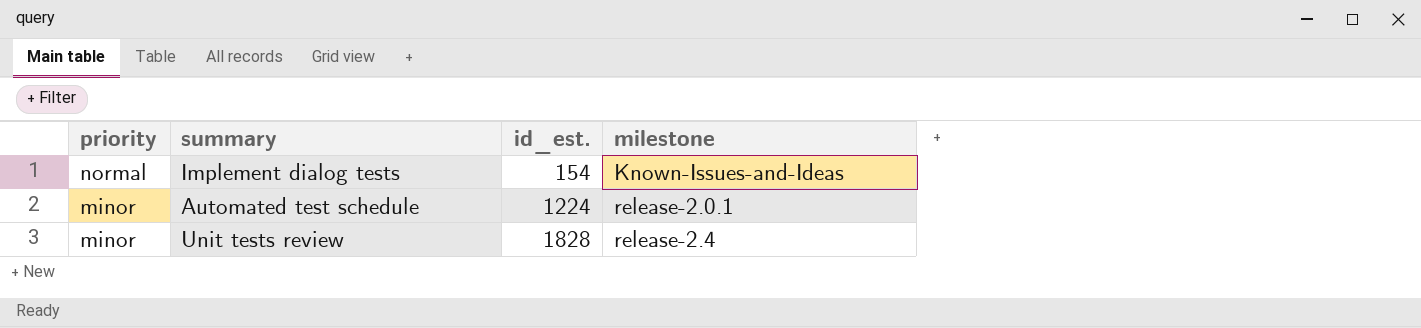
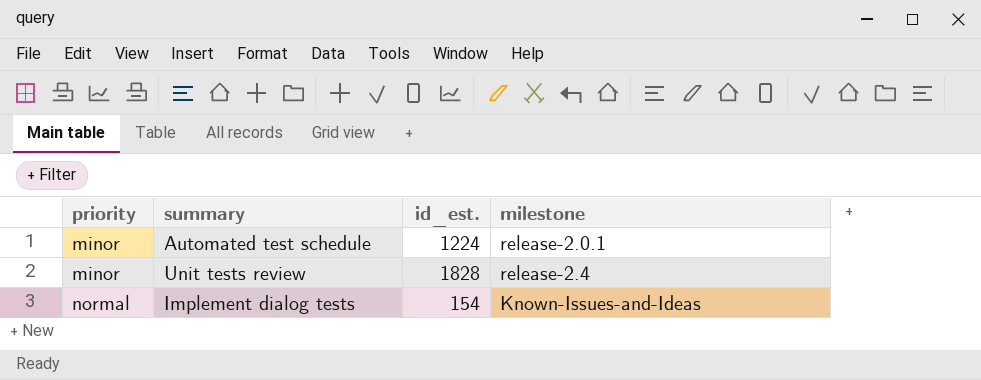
row order: priority descending -> priority ascending

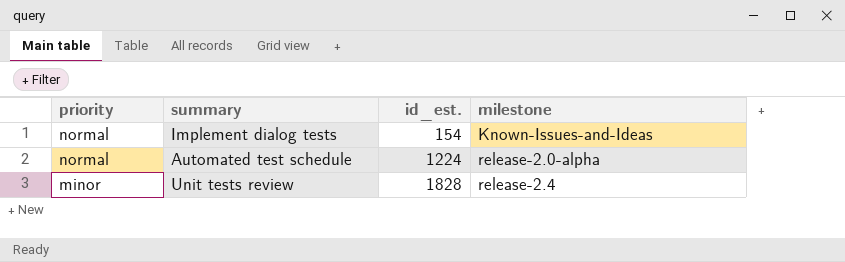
row order: priority ascending -> priority descending
Automated test schedule | priority: minor -> normal
Automated test schedule | milestone: release-2.0.1 -> release-2.0-alpha

